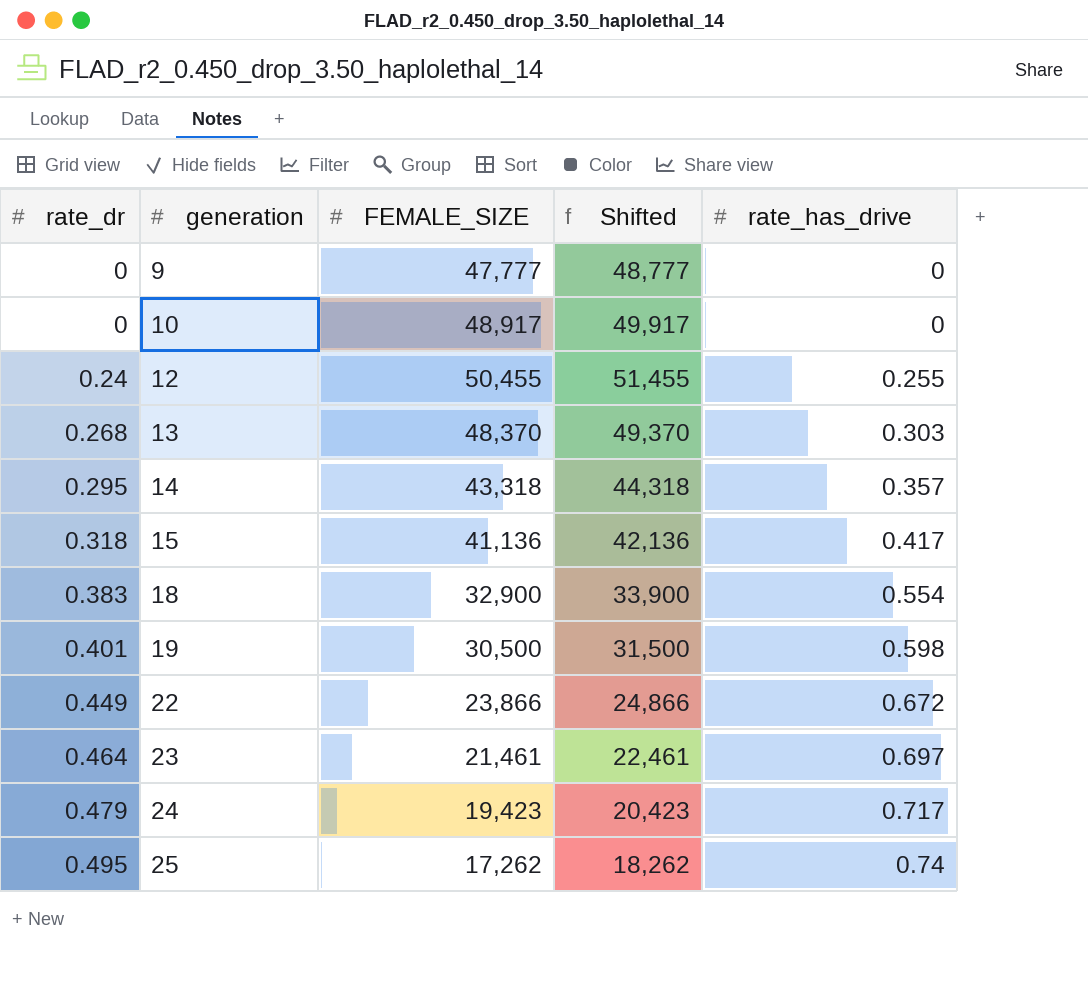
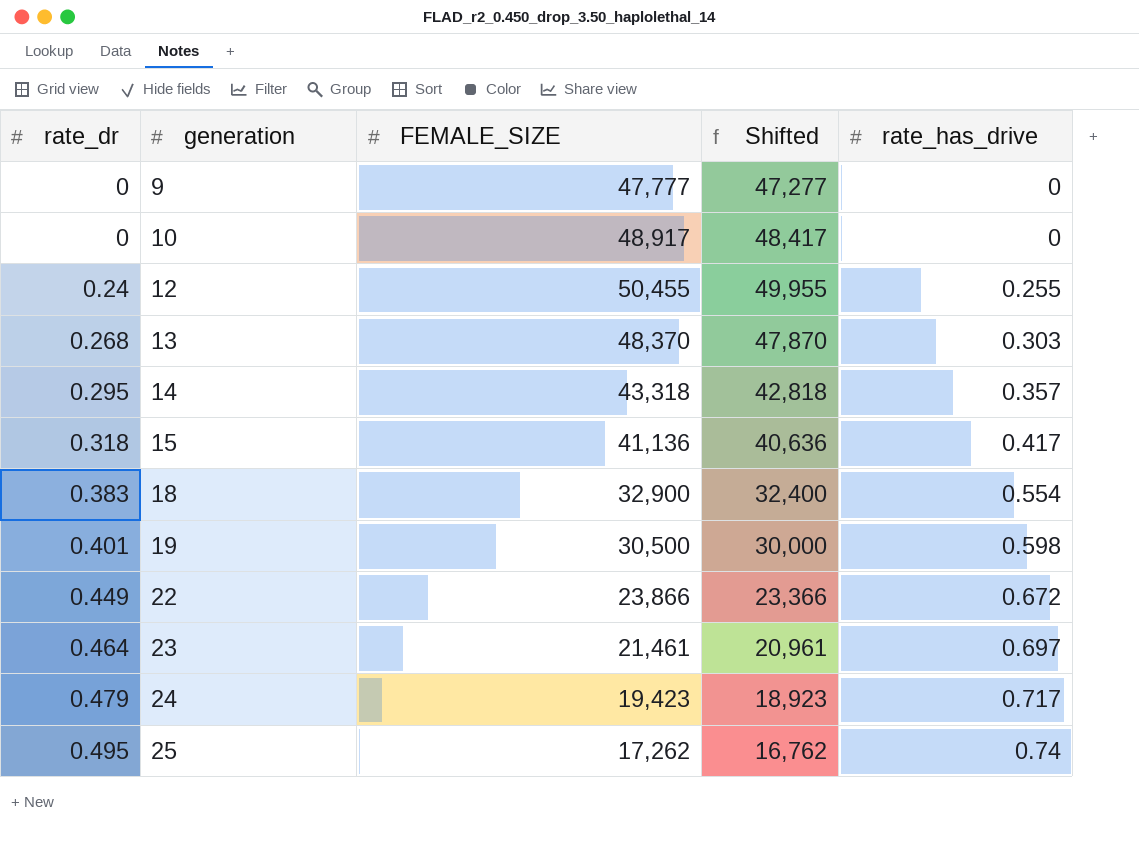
column Shifted | formula: [FEMALE_SIZE] + 1000 -> [FEMALE_SIZE] - 500

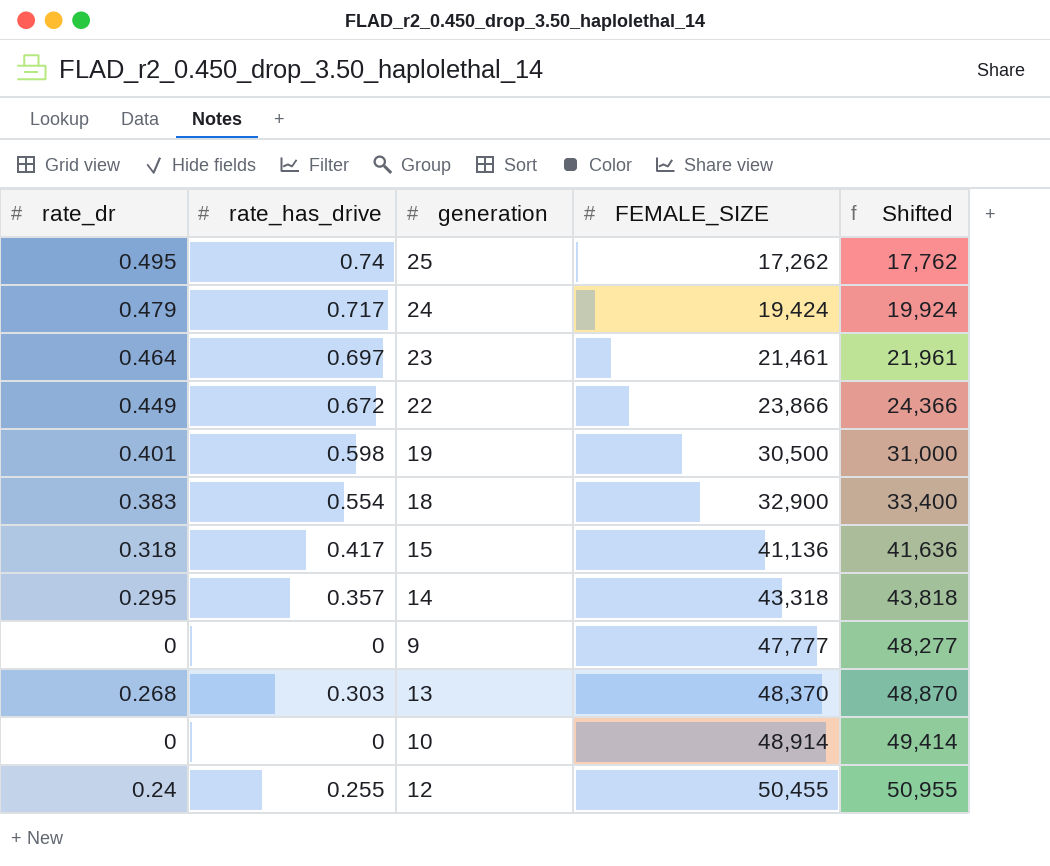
row order: rate_dr ascending -> FEMALE_SIZE ascending
column rate_has_drive | position: 5 -> 2
column Shifted | formula: [FEMALE_SIZE] - 500 -> [FEMALE_SIZE] + 500
24 | FEMALE_SIZE: 19,423 -> 19,424
10 | FEMALE_SIZE: 48,917 -> 48,914

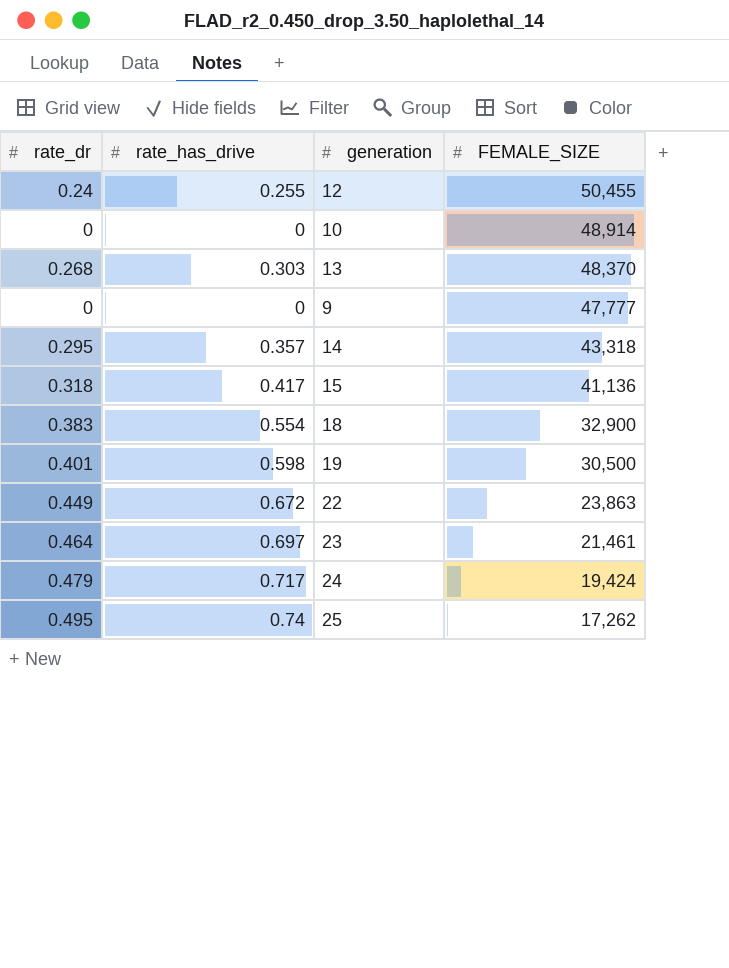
row order: FEMALE_SIZE ascending -> FEMALE_SIZE descending
column Shifted | formula: [FEMALE_SIZE] + 500 -> none
22 | FEMALE_SIZE: 23,866 -> 23,863

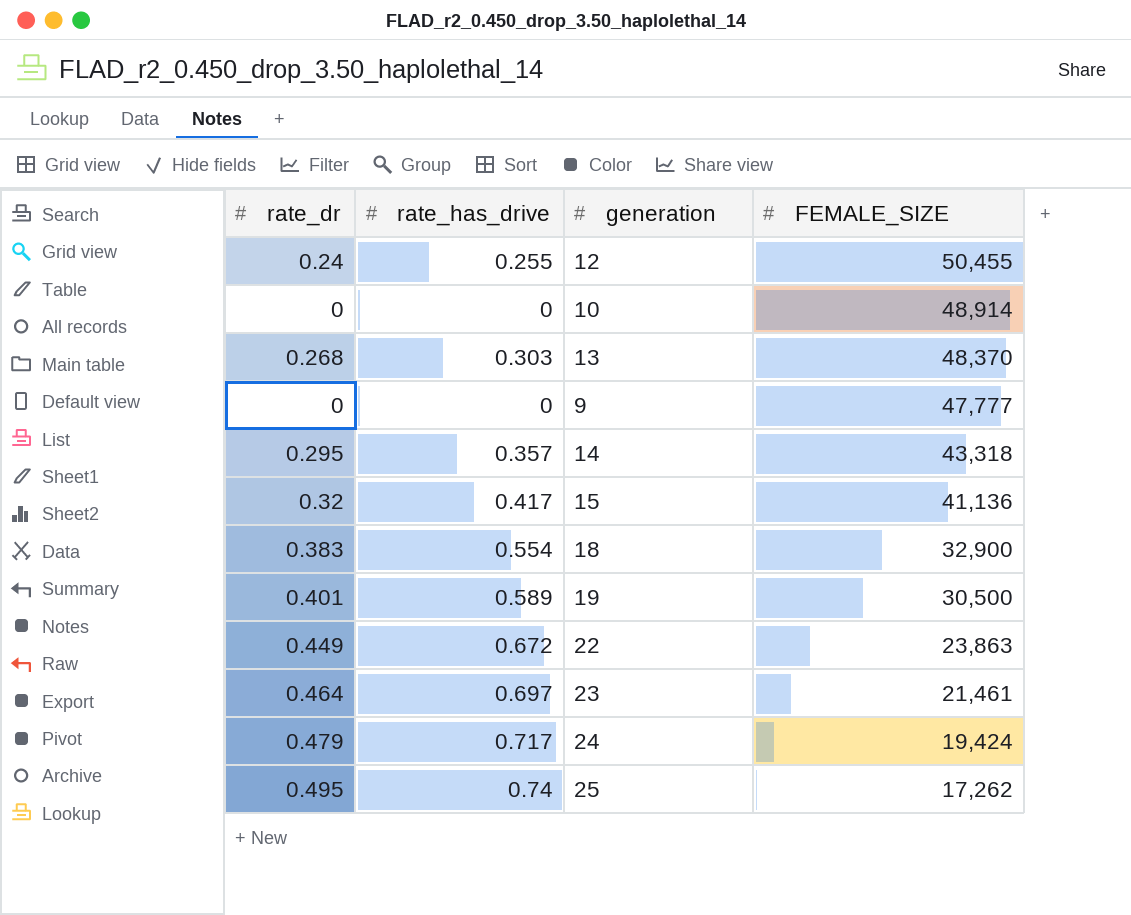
15 | rate_dr: 0.318 -> 0.32
19 | rate_has_drive: 0.598 -> 0.589

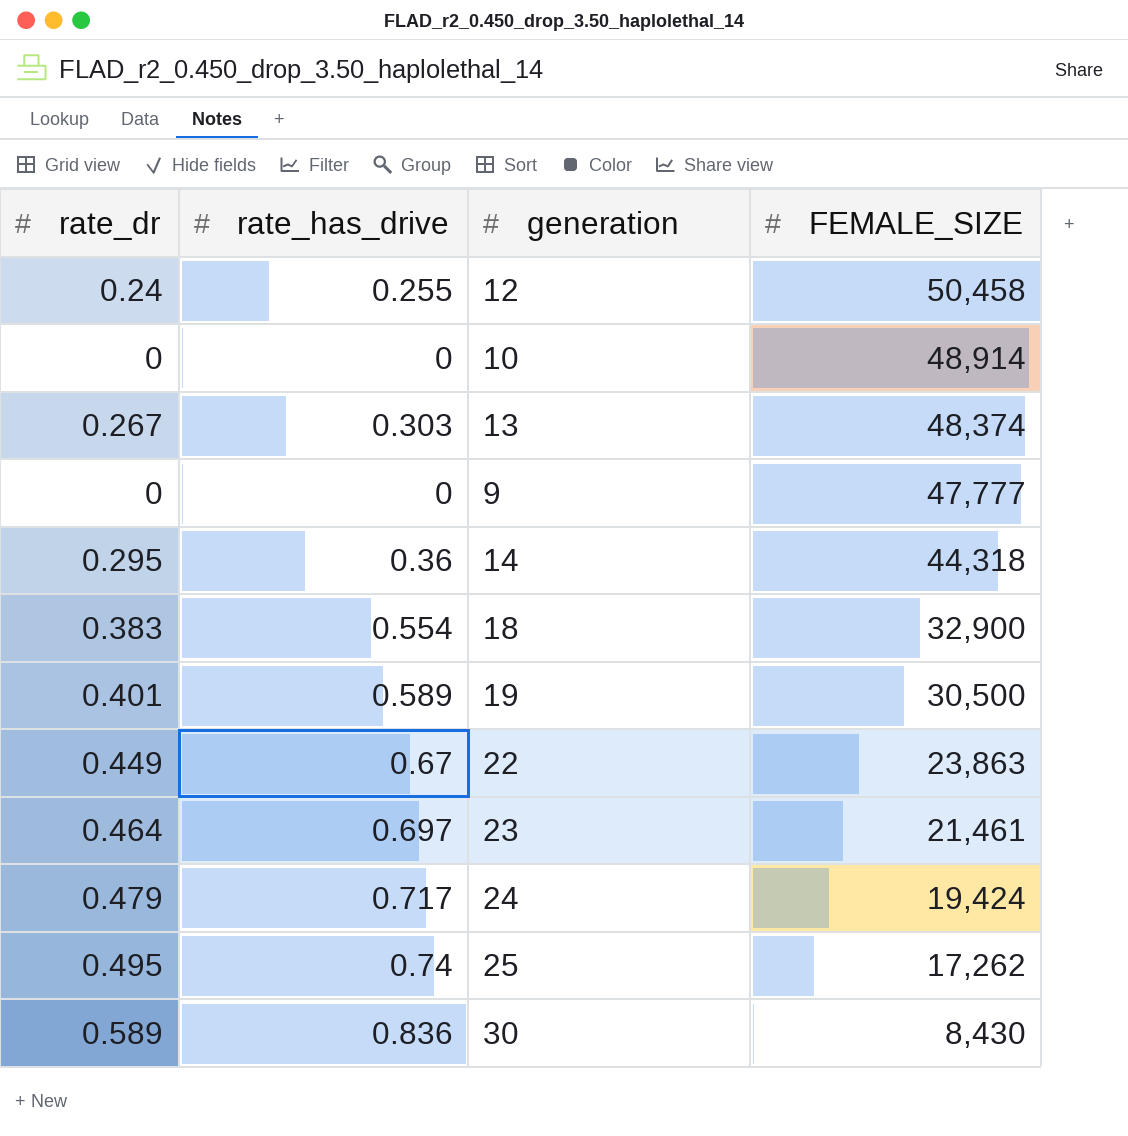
row 15: 0.32 | 0.417 | 41,136 -> none
12 | FEMALE_SIZE: 50,455 -> 50,458
13 | rate_dr: 0.268 -> 0.267
13 | FEMALE_SIZE: 48,370 -> 48,374
14 | rate_has_drive: 0.357 -> 0.36
14 | FEMALE_SIZE: 43,318 -> 44,318
22 | rate_has_drive: 0.672 -> 0.67
row 30: none -> 0.589 | 0.836 | 8,430

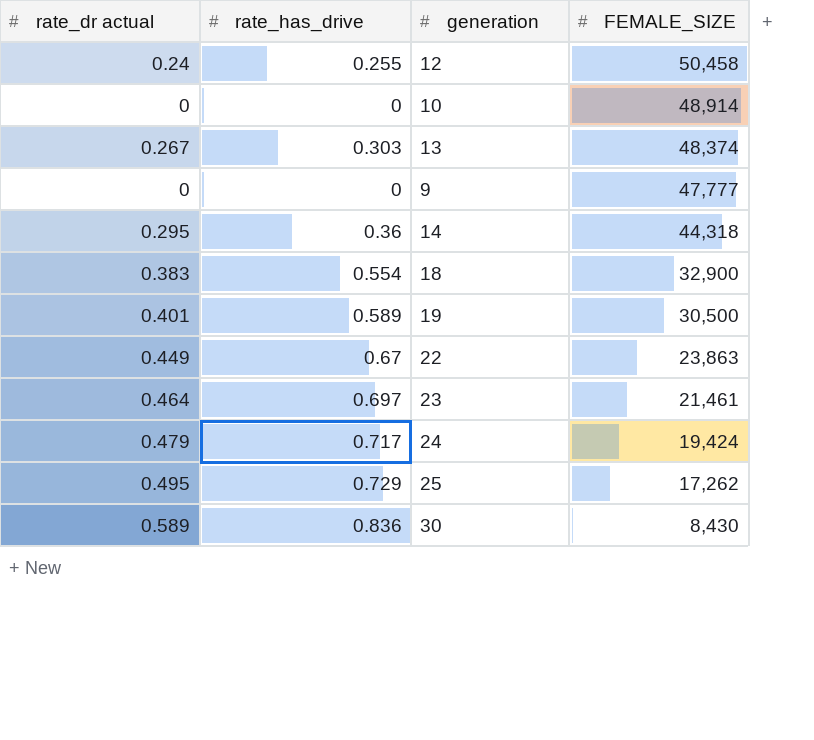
column name: rate_dr -> rate_dr actual
25 | rate_has_drive: 0.74 -> 0.729

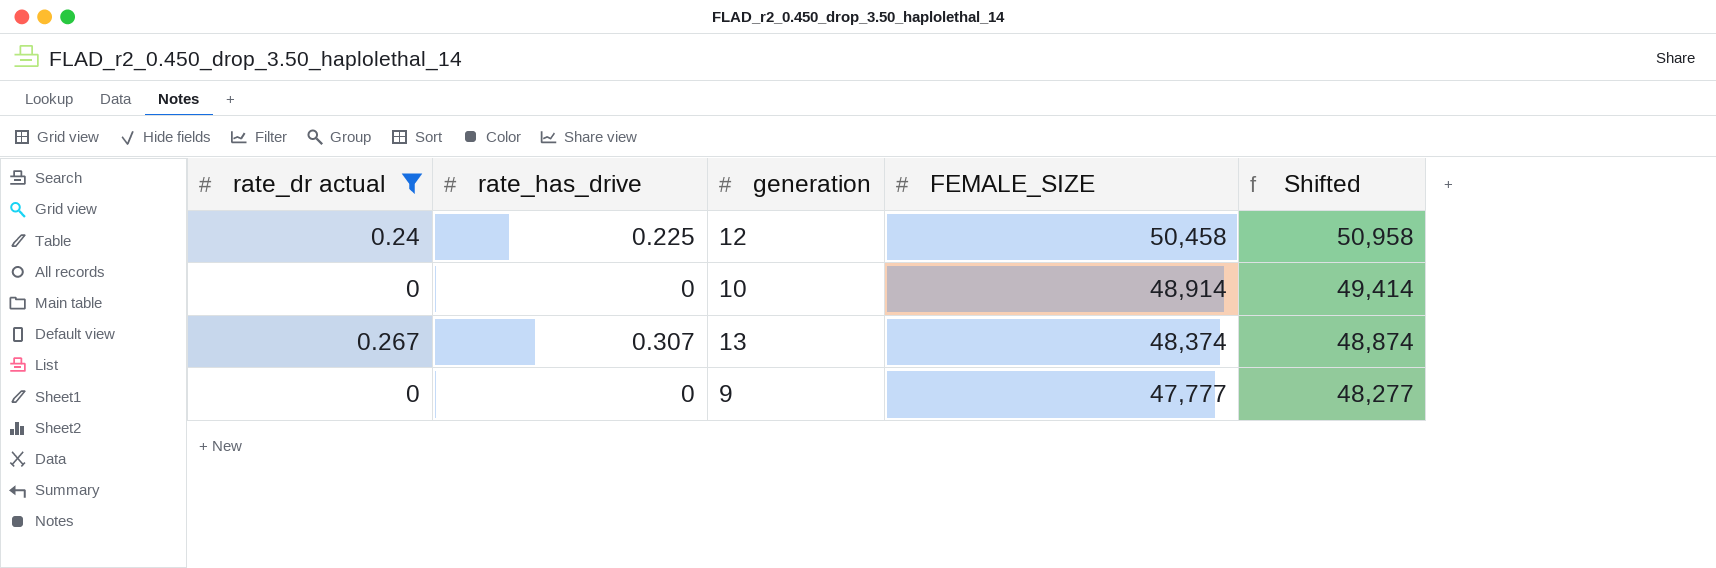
filter: none -> rate_dr actual <= 0.267
column Shifted | formula: none -> [FEMALE_SIZE] + 500
12 | rate_has_drive: 0.255 -> 0.225
13 | rate_has_drive: 0.303 -> 0.307

